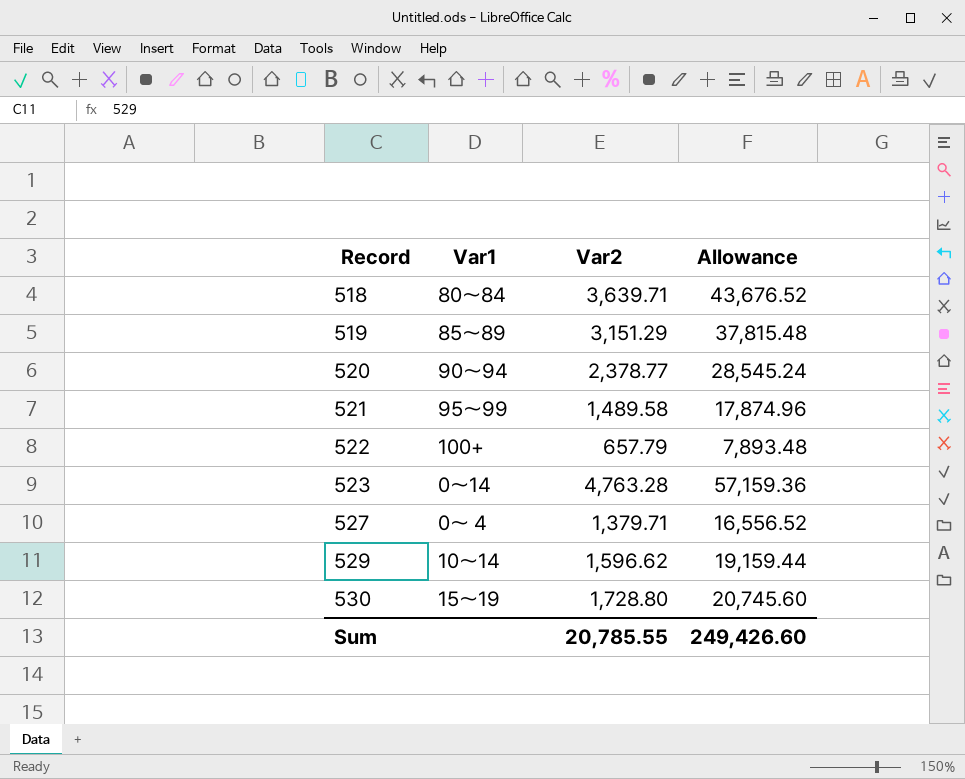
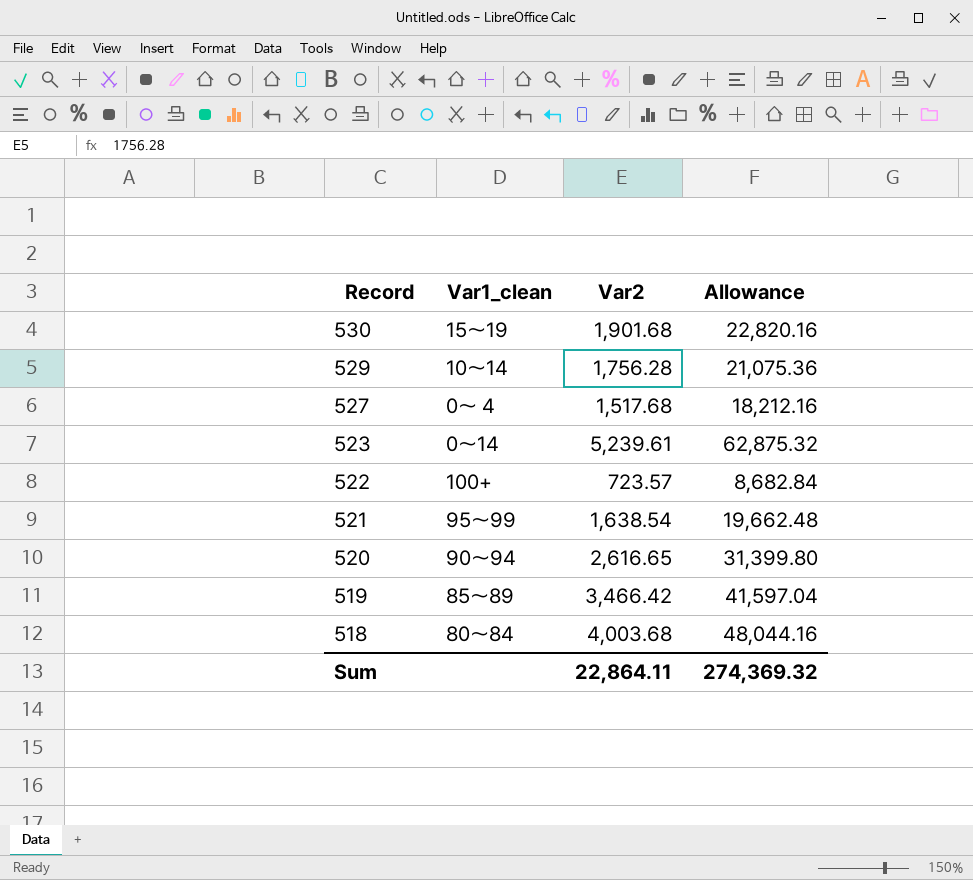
row order: Record ascending -> Record descending
column name: Var1 -> Var1_clean
530 | Var2: 1,728.80 -> 1,901.68
530 | Allowance: 20,745.60 -> 22,820.16
529 | Var2: 1,596.62 -> 1,756.28
529 | Allowance: 19,159.44 -> 21,075.36
527 | Var2: 1,379.71 -> 1,517.68
527 | Allowance: 16,556.52 -> 18,212.16
523 | Var2: 4,763.28 -> 5,239.61
523 | Allowance: 57,159.36 -> 62,875.32
522 | Var2: 657.79 -> 723.57
522 | Allowance: 7,893.48 -> 8,682.84
521 | Var2: 1,489.58 -> 1,638.54
521 | Allowance: 17,874.96 -> 19,662.48
520 | Var2: 2,378.77 -> 2,616.65
520 | Allowance: 28,545.24 -> 31,399.80
519 | Var2: 3,151.29 -> 3,466.42
519 | Allowance: 37,815.48 -> 41,597.04
518 | Var2: 3,639.71 -> 4,003.68
518 | Allowance: 43,676.52 -> 48,044.16
Sum | Var2: 20,785.55 -> 22,864.11
Sum | Allowance: 249,426.60 -> 274,369.32

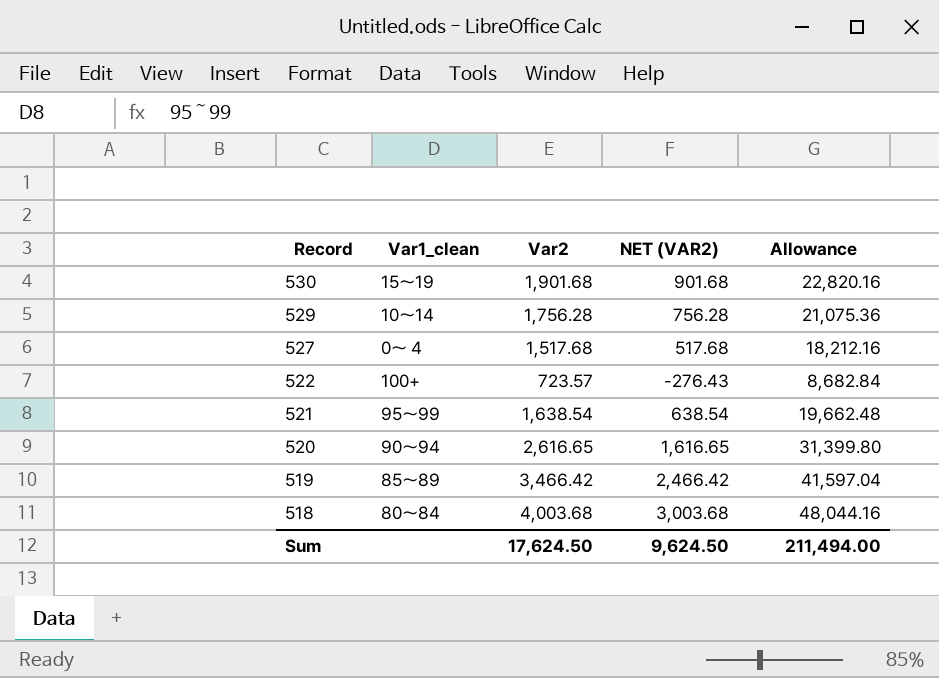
column NET (VAR2) | formula: none -> [Var2] - 1000
row 523: 0～14 | 5,239.61 | 62,875.32 -> none
Sum | Var2: 22,864.11 -> 17,624.50
Sum | Allowance: 274,369.32 -> 211,494.00

